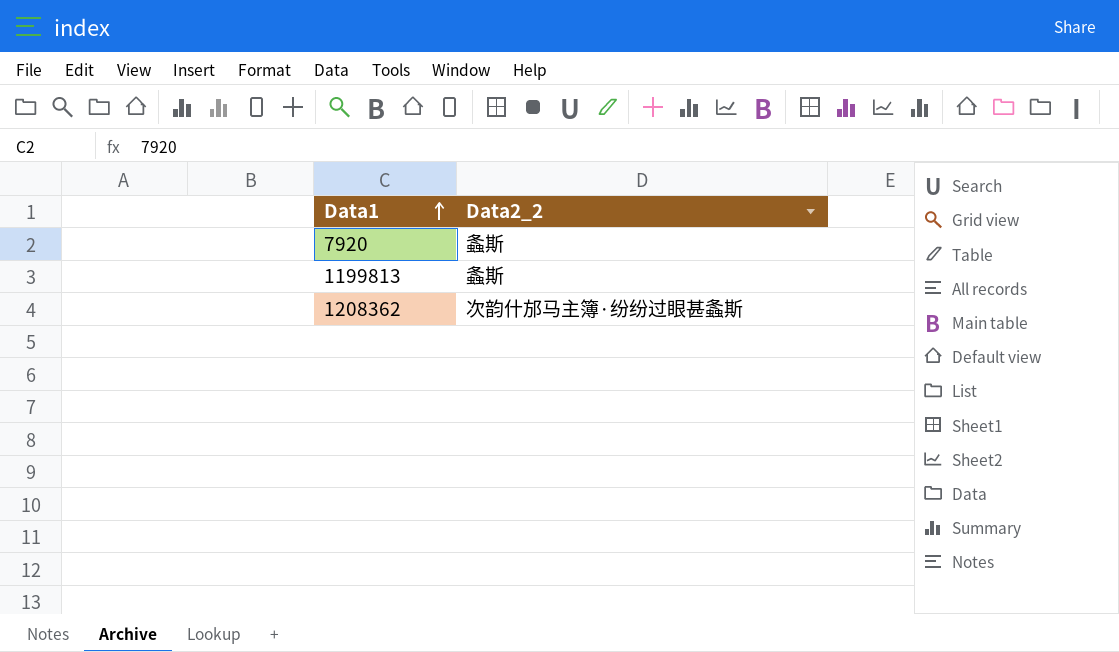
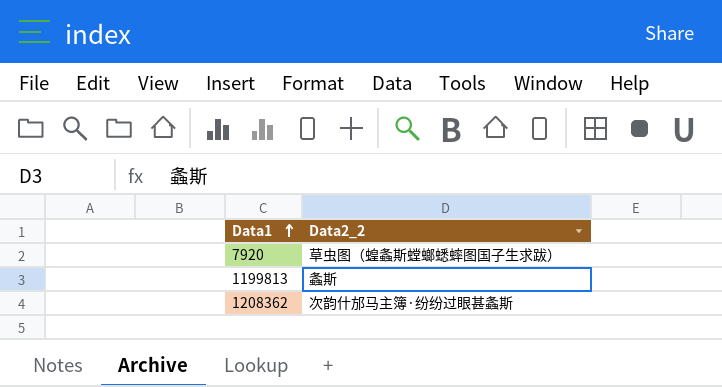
7920 | Data2_2: 螽斯 -> 草虫图（蝗螽斯螳螂蟋蟀图国子生求跋）

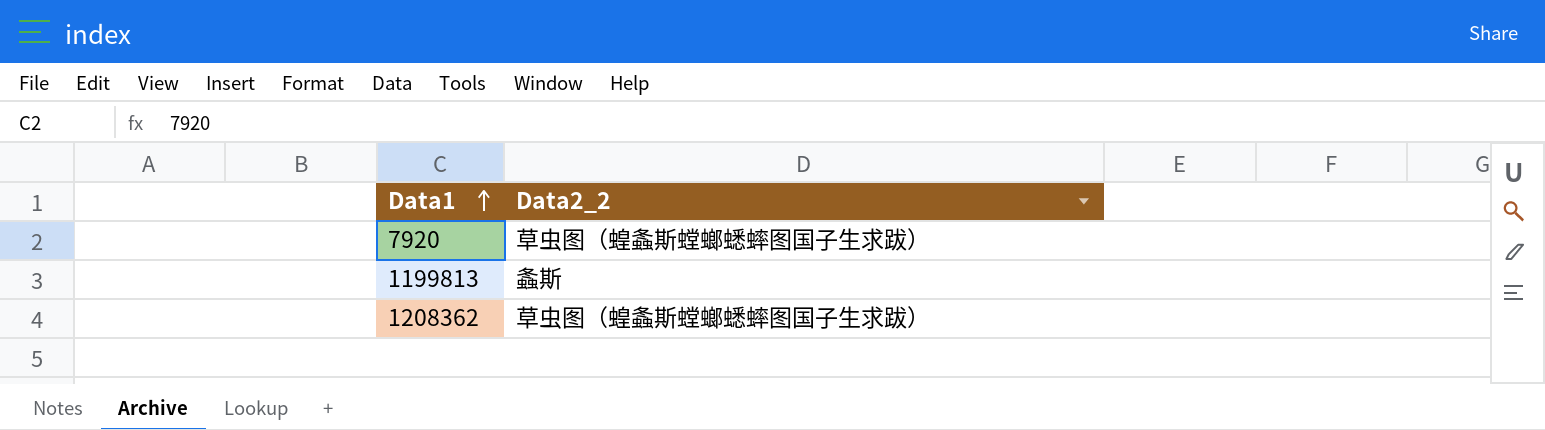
1208362 | Data2_2: 次韵什邡马主簿·纷纷过眼甚螽斯 -> 草虫图（蝗螽斯螳螂蟋蟀图国子生求跋）

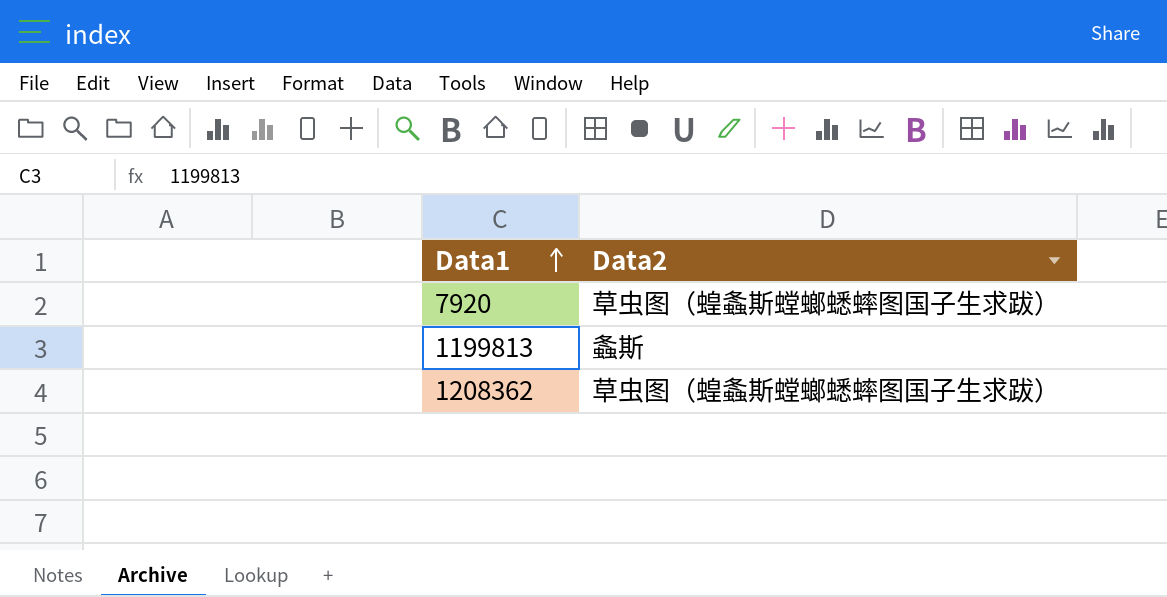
column name: Data2_2 -> Data2

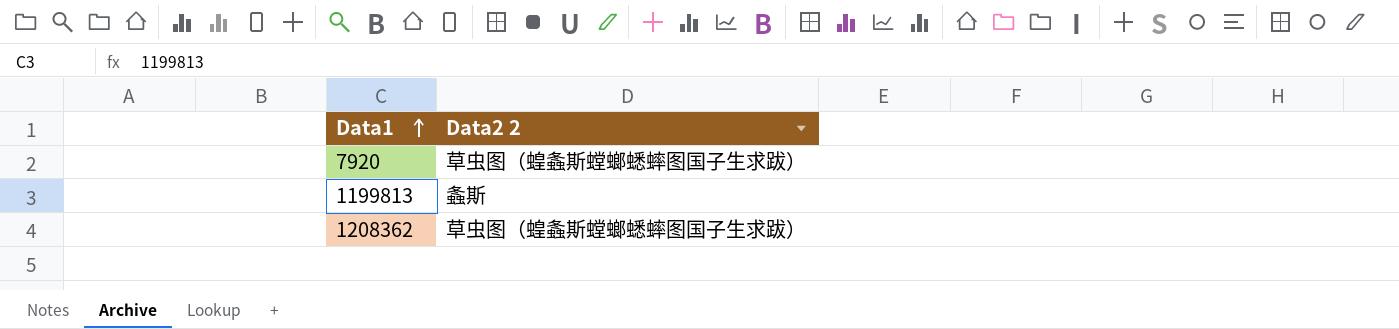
column name: Data2 -> Data2 2

